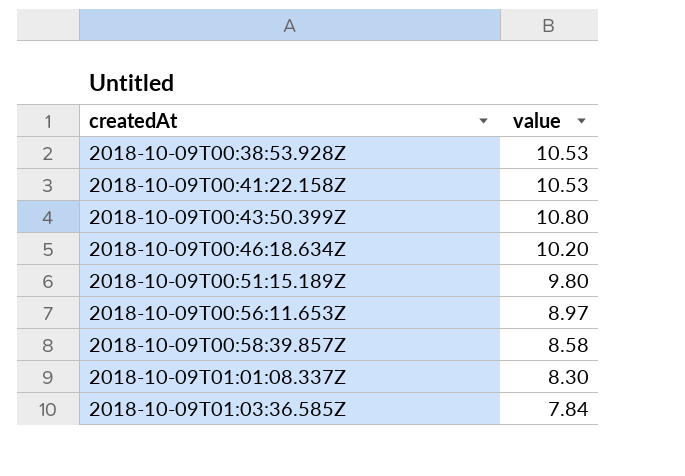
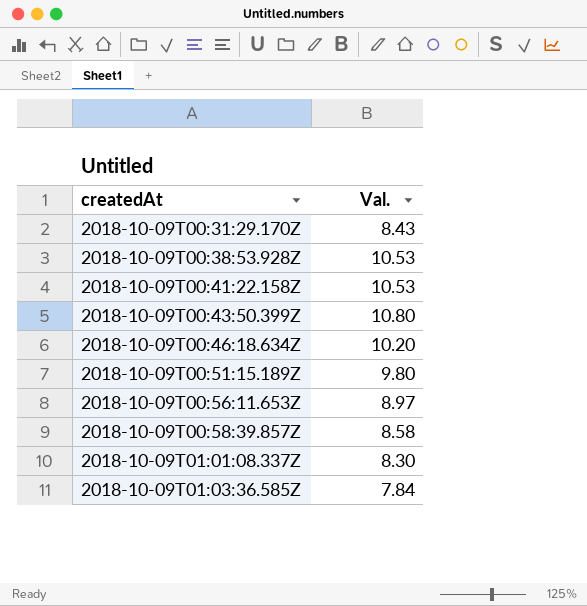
column name: value -> Val.
row 2018-10-09T00:31:29.170Z: none -> 8.43

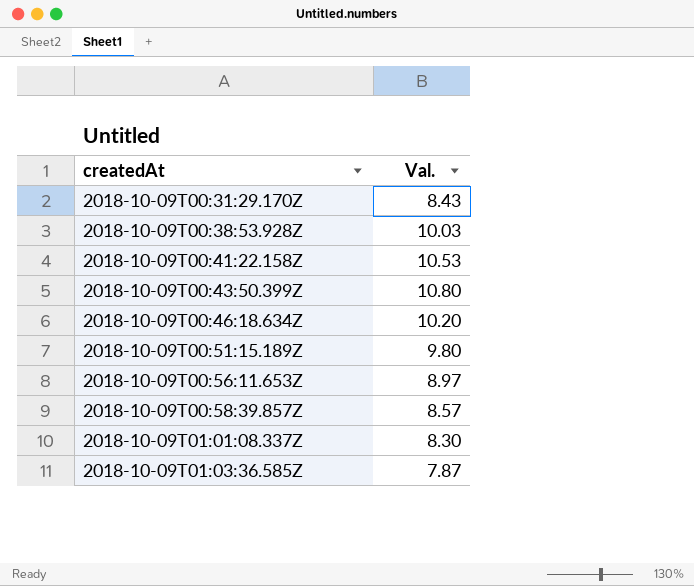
2018-10-09T00:38:53.928Z | Val.: 10.53 -> 10.03
2018-10-09T00:58:39.857Z | Val.: 8.58 -> 8.57
2018-10-09T01:03:36.585Z | Val.: 7.84 -> 7.87

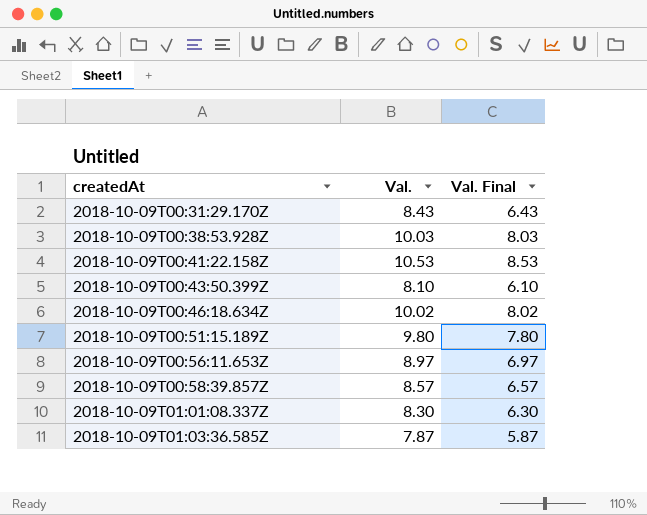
column Val. Final | formula: none -> [Val.] - 2
2018-10-09T00:43:50.399Z | Val.: 10.80 -> 8.10
2018-10-09T00:46:18.634Z | Val.: 10.20 -> 10.02

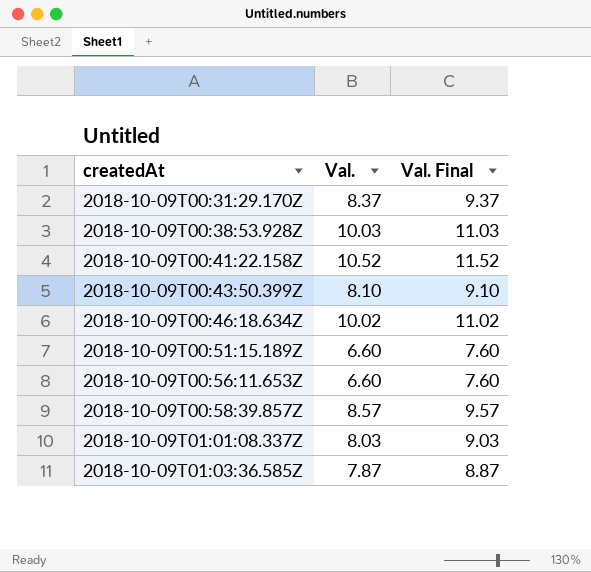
column Val. Final | formula: [Val.] - 2 -> [Val.] + 1
2018-10-09T00:31:29.170Z | Val.: 8.43 -> 8.37
2018-10-09T00:41:22.158Z | Val.: 10.53 -> 10.52
2018-10-09T00:51:15.189Z | Val.: 9.80 -> 6.60
2018-10-09T00:56:11.653Z | Val.: 8.97 -> 6.60
2018-10-09T01:01:08.337Z | Val.: 8.30 -> 8.03

